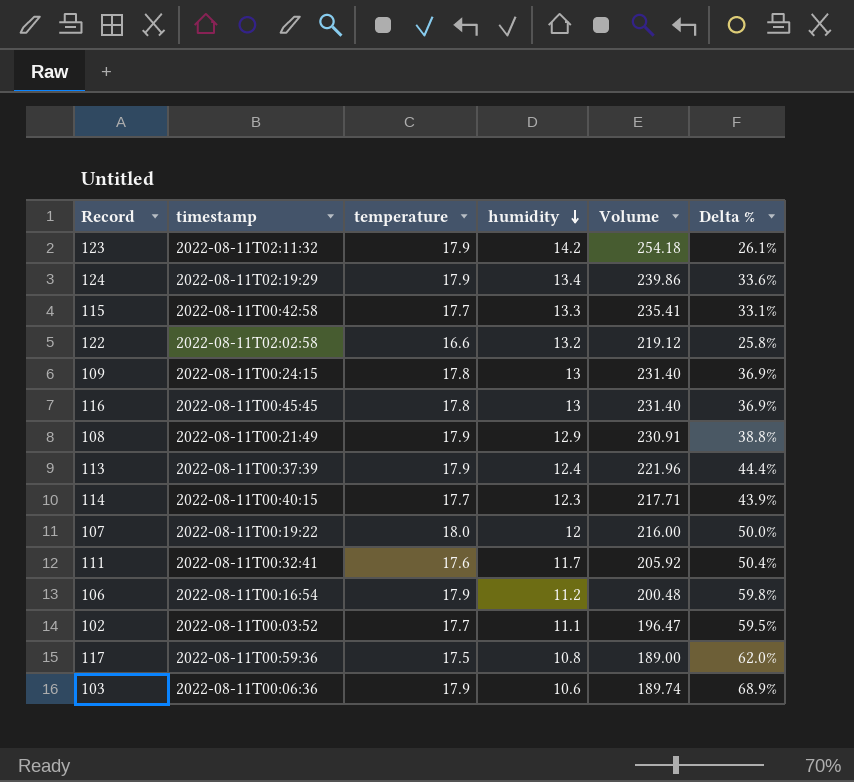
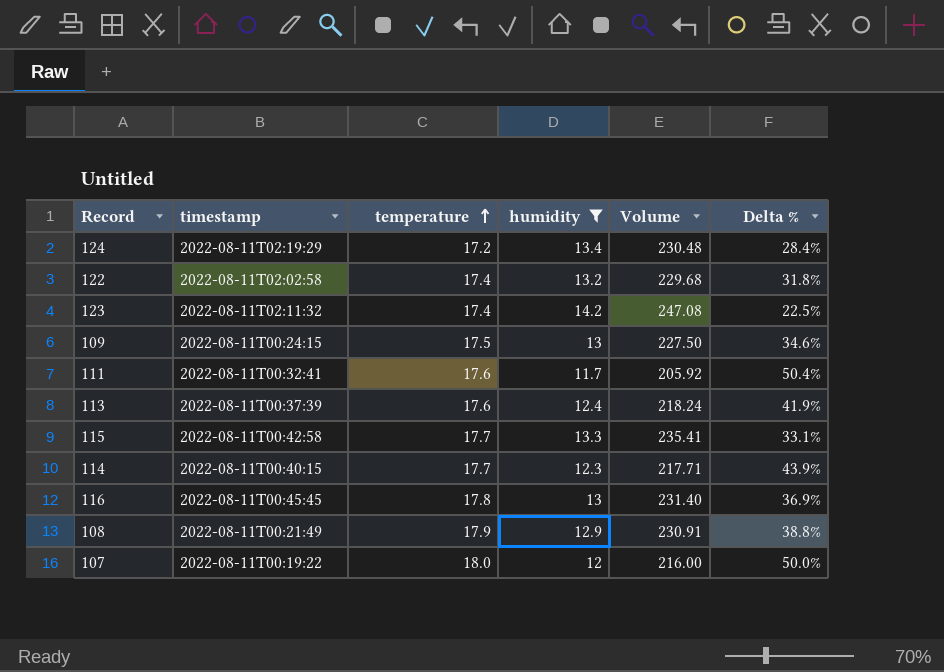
filter: none -> humidity >= 11.7
row order: humidity descending -> temperature ascending
124 | temperature: 17.9 -> 17.2
124 | Volume: 239.86 -> 230.48
124 | Delta %: 33.6% -> 28.4%
122 | temperature: 16.6 -> 17.4
122 | Volume: 219.12 -> 229.68
122 | Delta %: 25.8% -> 31.8%
123 | temperature: 17.9 -> 17.4
123 | Volume: 254.18 -> 247.08
123 | Delta %: 26.1% -> 22.5%
109 | temperature: 17.8 -> 17.5
109 | Volume: 231.40 -> 227.50
109 | Delta %: 36.9% -> 34.6%
113 | temperature: 17.9 -> 17.6
113 | Volume: 221.96 -> 218.24
113 | Delta %: 44.4% -> 41.9%

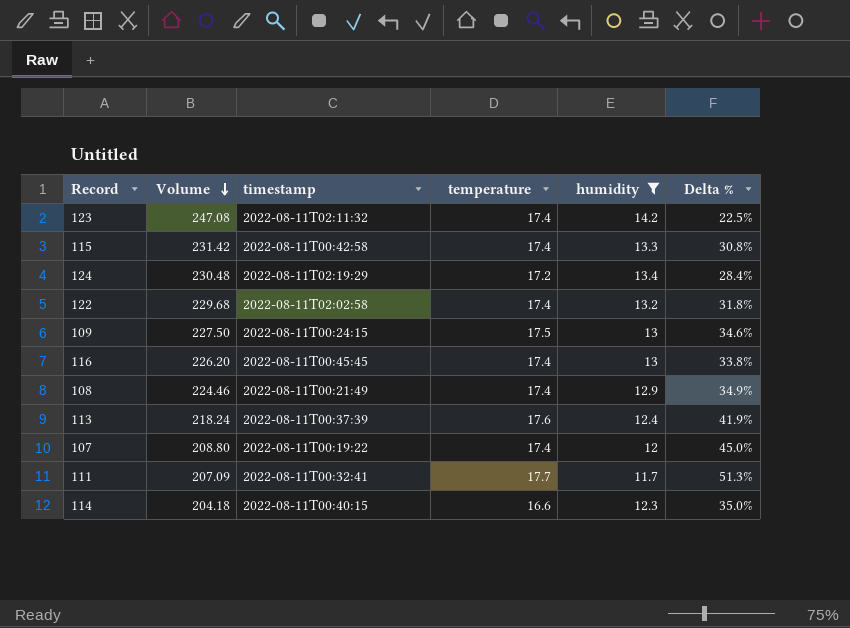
row order: temperature ascending -> Volume descending
column Volume | position: 5 -> 2
115 | Volume: 235.41 -> 231.42
115 | temperature: 17.7 -> 17.4
115 | Delta %: 33.1% -> 30.8%
116 | Volume: 231.40 -> 226.20
116 | temperature: 17.8 -> 17.4
116 | Delta %: 36.9% -> 33.8%
108 | Volume: 230.91 -> 224.46
108 | temperature: 17.9 -> 17.4
108 | Delta %: 38.8% -> 34.9%
107 | Volume: 216.00 -> 208.80
107 | temperature: 18.0 -> 17.4
107 | Delta %: 50.0% -> 45.0%
111 | Volume: 205.92 -> 207.09
111 | temperature: 17.6 -> 17.7
111 | Delta %: 50.4% -> 51.3%
114 | Volume: 217.71 -> 204.18
114 | temperature: 17.7 -> 16.6
114 | Delta %: 43.9% -> 35.0%

